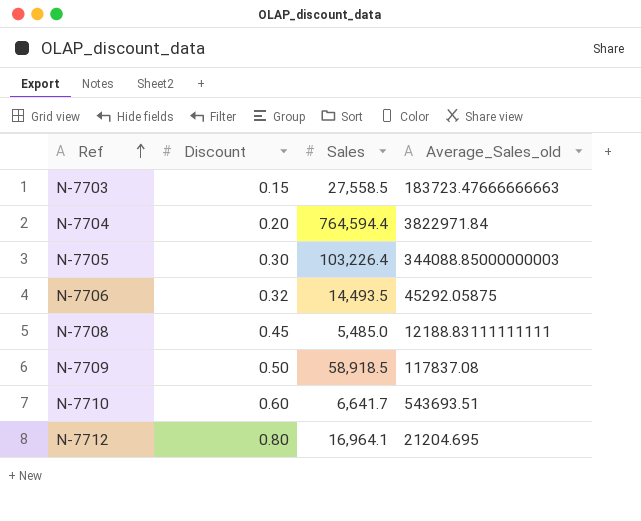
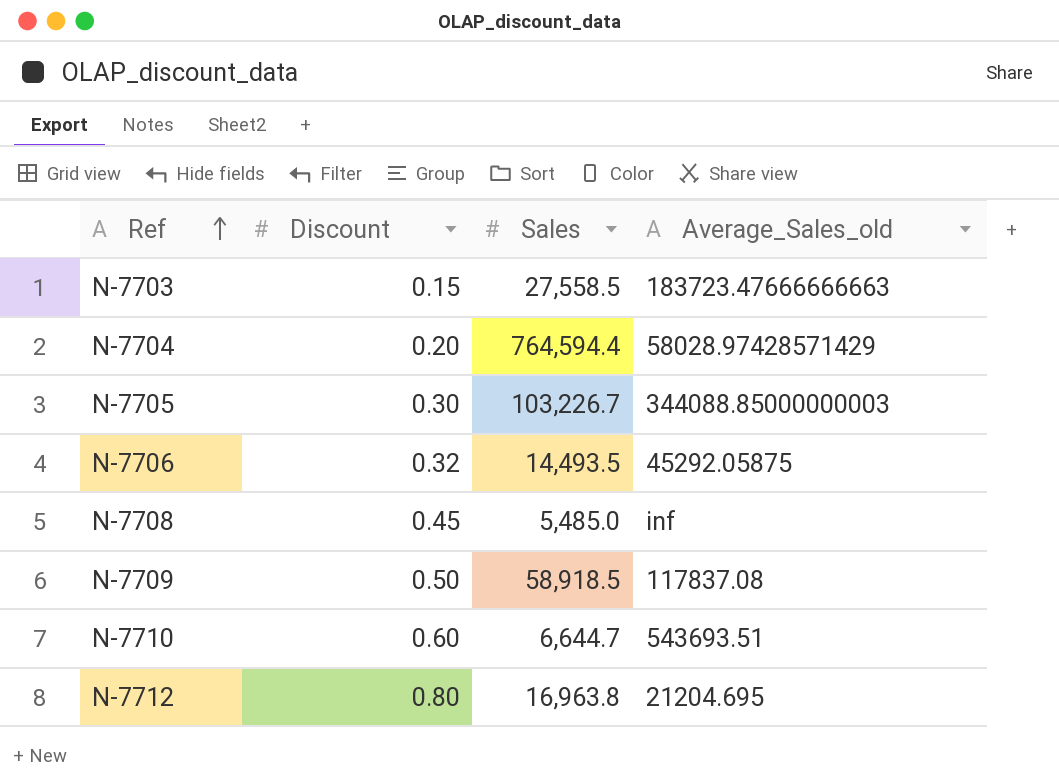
N-7704 | Average_Sales_old: 3822971.84 -> 58028.97428571429
N-7705 | Sales: 103,226.4 -> 103,226.7
N-7708 | Average_Sales_old: 12188.83111111111 -> inf
N-7710 | Sales: 6,641.7 -> 6,644.7
N-7712 | Sales: 16,964.1 -> 16,963.8

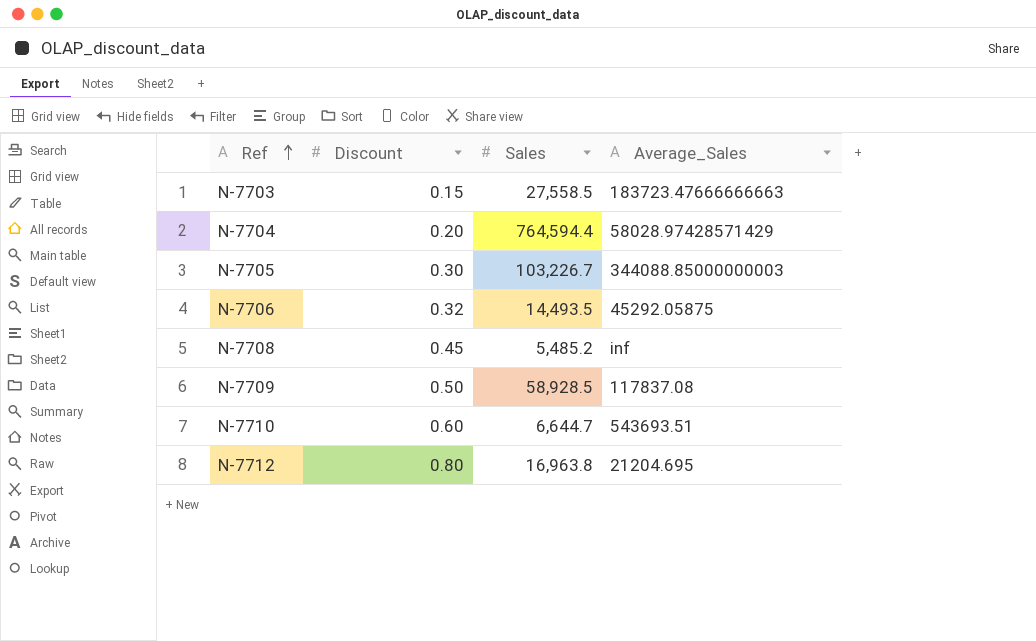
column name: Average_Sales_old -> Average_Sales
N-7708 | Sales: 5,485.0 -> 5,485.2
N-7709 | Sales: 58,918.5 -> 58,928.5

